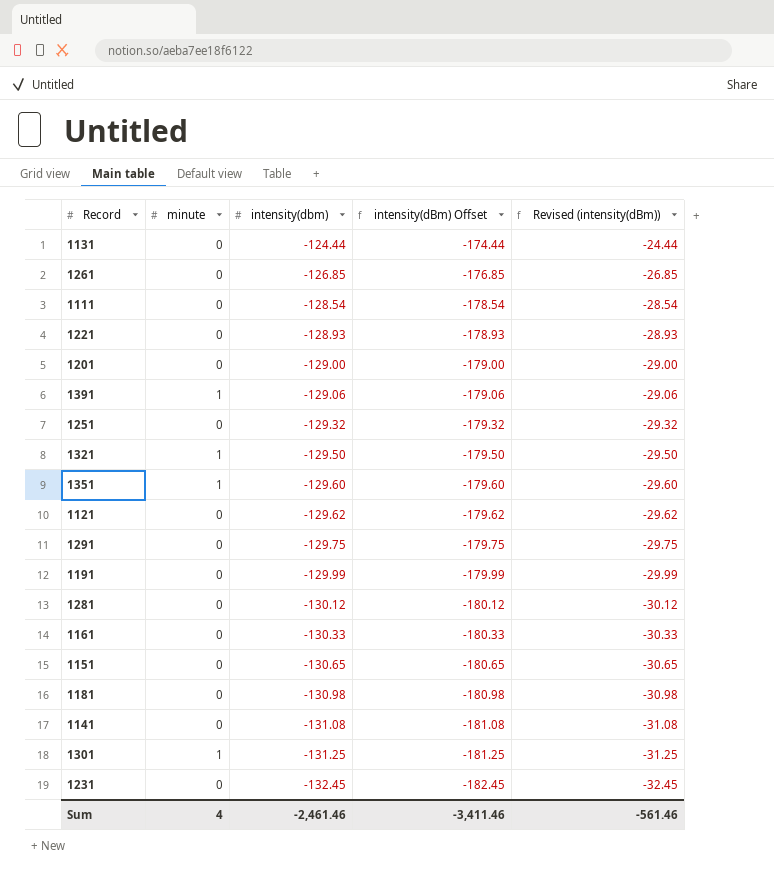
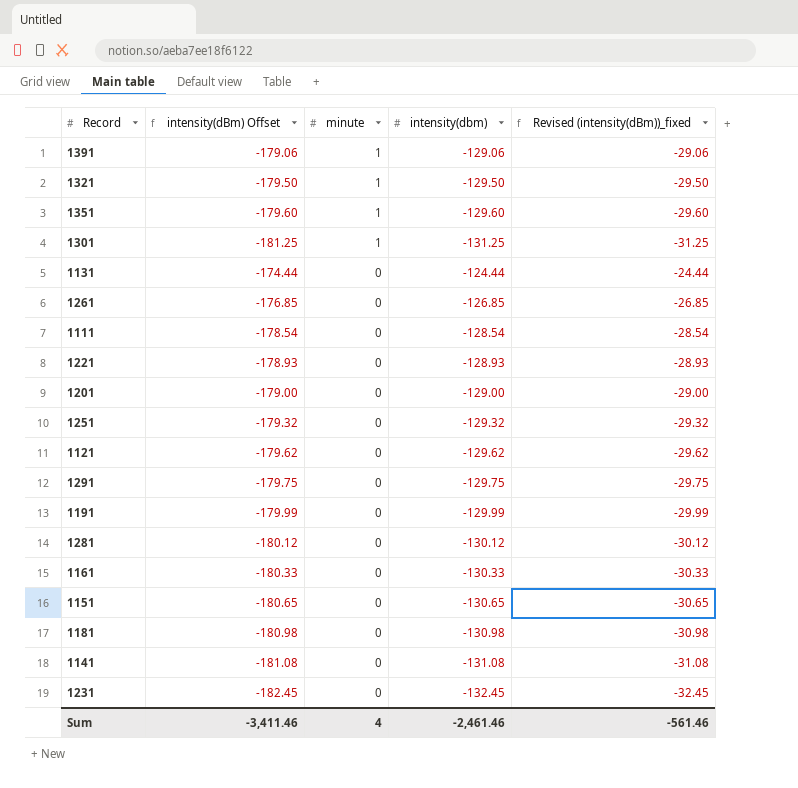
row order: intensity(dbm) descending -> minute descending
column intensity(dBm) Offset | position: 4 -> 2
column name: Revised (intensity(dBm)) -> Revised (intensity(dBm))_fixed

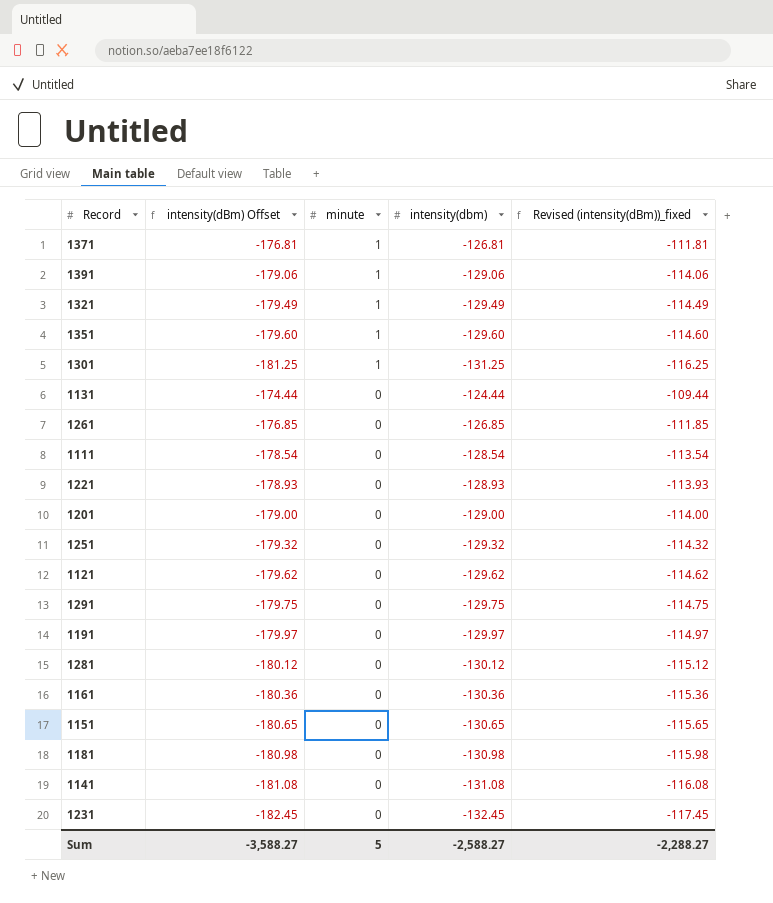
column Revised (intensity(dBm))_fixed | formula: [intensity(dbm)] + 100 -> [intensity(dbm)] + 15
row 1371: none -> -176.81 | 1 | -126.81 | -111.81
1321 | intensity(dBm) Offset: -179.50 -> -179.49
1321 | intensity(dbm): -129.50 -> -129.49
1191 | intensity(dBm) Offset: -179.99 -> -179.97
1191 | intensity(dbm): -129.99 -> -129.97
1161 | intensity(dBm) Offset: -180.33 -> -180.36
1161 | intensity(dbm): -130.33 -> -130.36
Sum | intensity(dBm) Offset: -3,411.46 -> -3,588.27
Sum | minute: 4 -> 5
Sum | intensity(dbm): -2,461.46 -> -2,588.27
Sum | Revised (intensity(dBm))_fixed: -561.46 -> -2,288.27

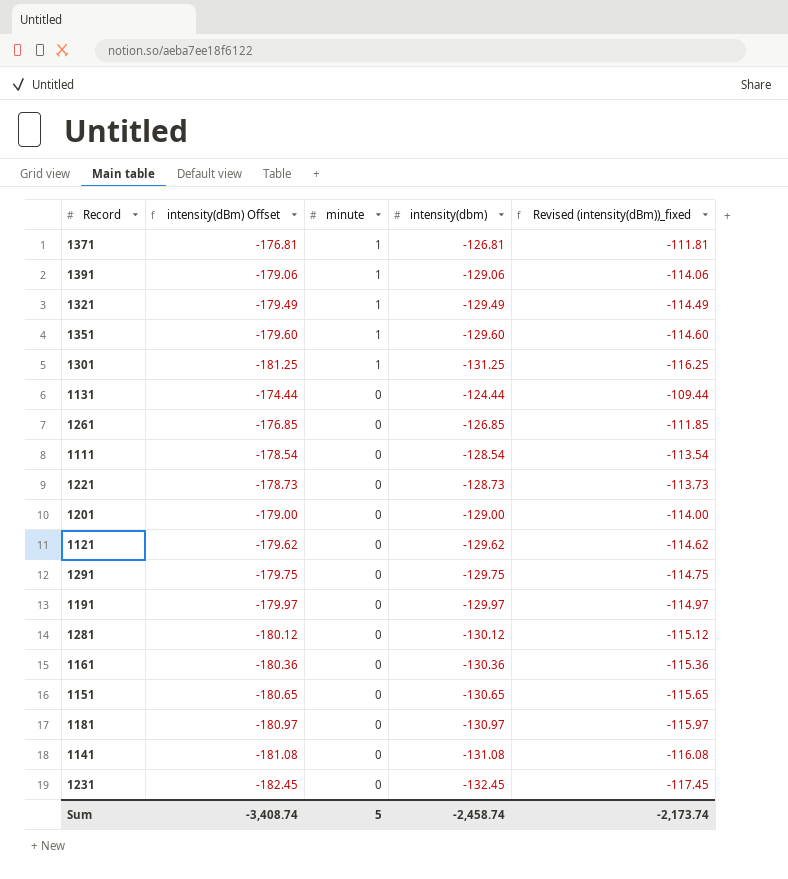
row 1251: -179.32 | 0 | -129.32 | -114.32 -> none
1221 | intensity(dBm) Offset: -178.93 -> -178.73
1221 | intensity(dbm): -128.93 -> -128.73
1221 | Revised (intensity(dBm))_fixed: -113.93 -> -113.73
1181 | intensity(dBm) Offset: -180.98 -> -180.97
1181 | intensity(dbm): -130.98 -> -130.97
1181 | Revised (intensity(dBm))_fixed: -115.98 -> -115.97
Sum | intensity(dBm) Offset: -3,588.27 -> -3,408.74
Sum | intensity(dbm): -2,588.27 -> -2,458.74
Sum | Revised (intensity(dBm))_fixed: -2,288.27 -> -2,173.74

